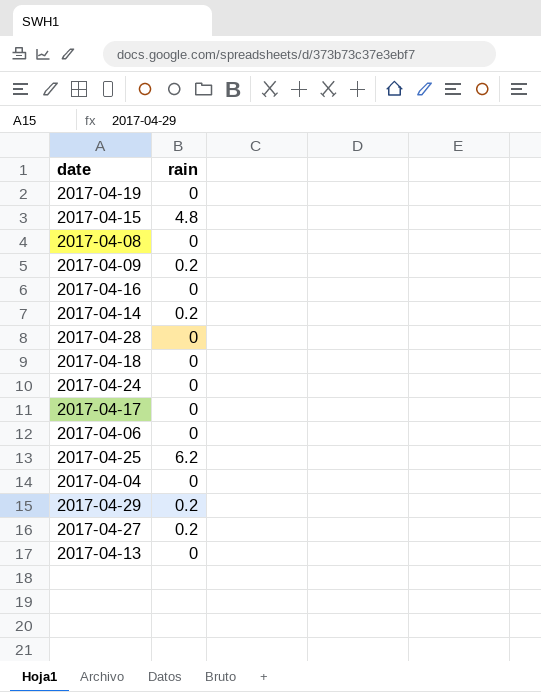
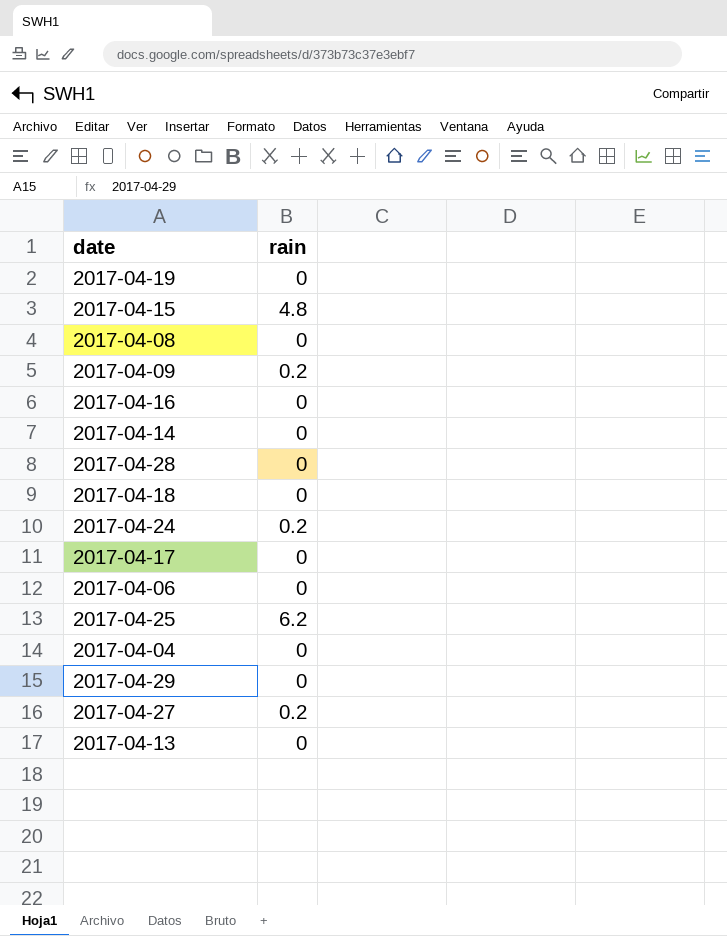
2017-04-14 | rain: 0.2 -> 0
2017-04-24 | rain: 0 -> 0.2
2017-04-29 | rain: 0.2 -> 0

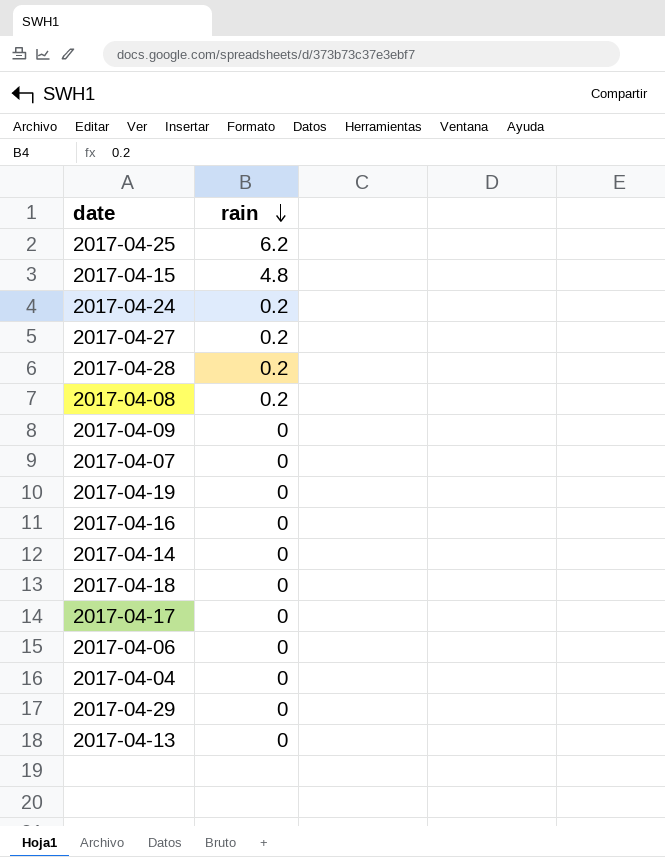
row order: none -> rain descending
2017-04-28 | rain: 0 -> 0.2
2017-04-08 | rain: 0 -> 0.2
2017-04-09 | rain: 0.2 -> 0
row 2017-04-07: none -> 0

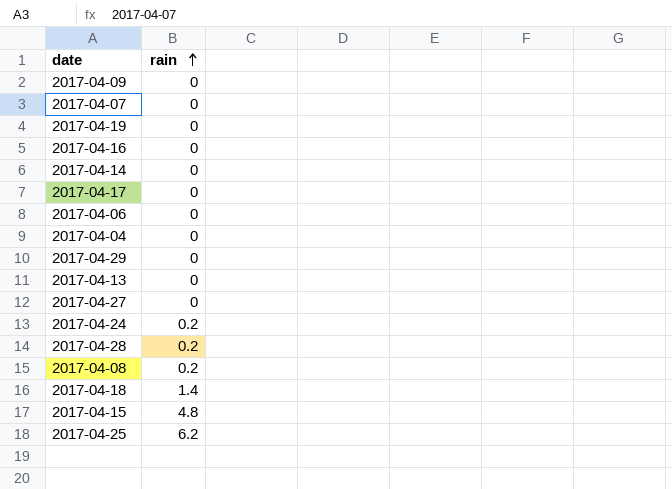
row order: rain descending -> rain ascending
2017-04-27 | rain: 0.2 -> 0
2017-04-18 | rain: 0 -> 1.4

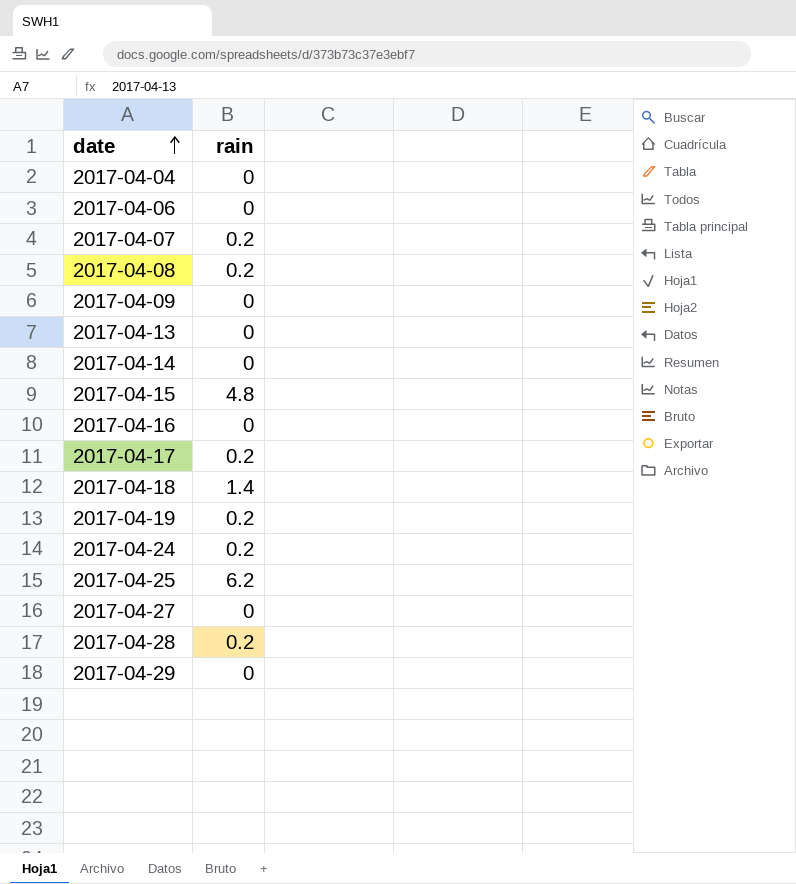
row order: rain ascending -> date ascending
2017-04-07 | rain: 0 -> 0.2
2017-04-17 | rain: 0 -> 0.2
2017-04-19 | rain: 0 -> 0.2

